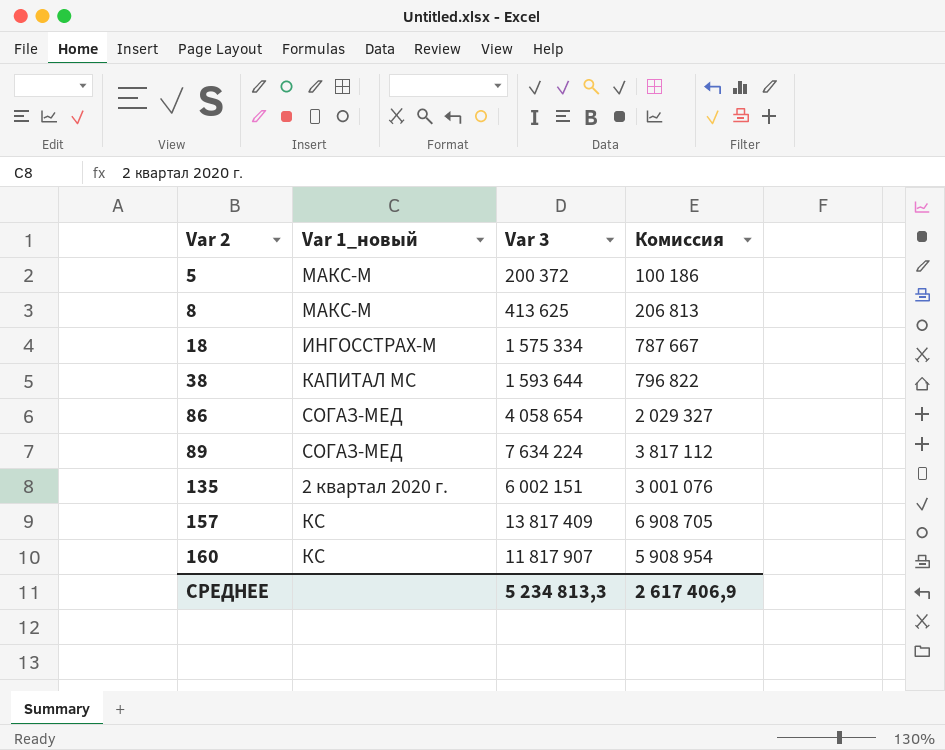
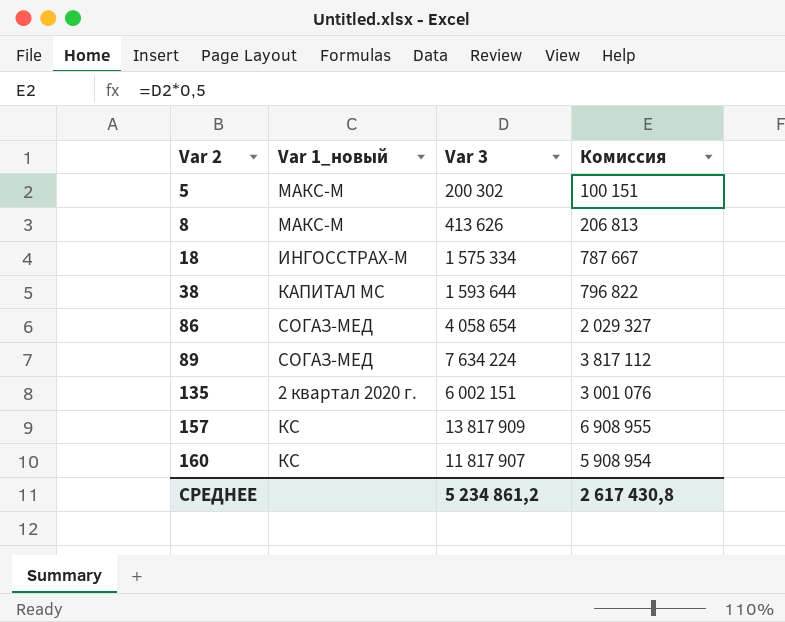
5 | Var 3: 200 372 -> 200 302
5 | Комиссия: 100 186 -> 100 151
8 | Var 3: 413 625 -> 413 626
157 | Var 3: 13 817 409 -> 13 817 909
157 | Комиссия: 6 908 705 -> 6 908 955
СРЕДНЕЕ | Var 3: 5 234 813,3 -> 5 234 861,2
СРЕДНЕЕ | Комиссия: 2 617 406,9 -> 2 617 430,8

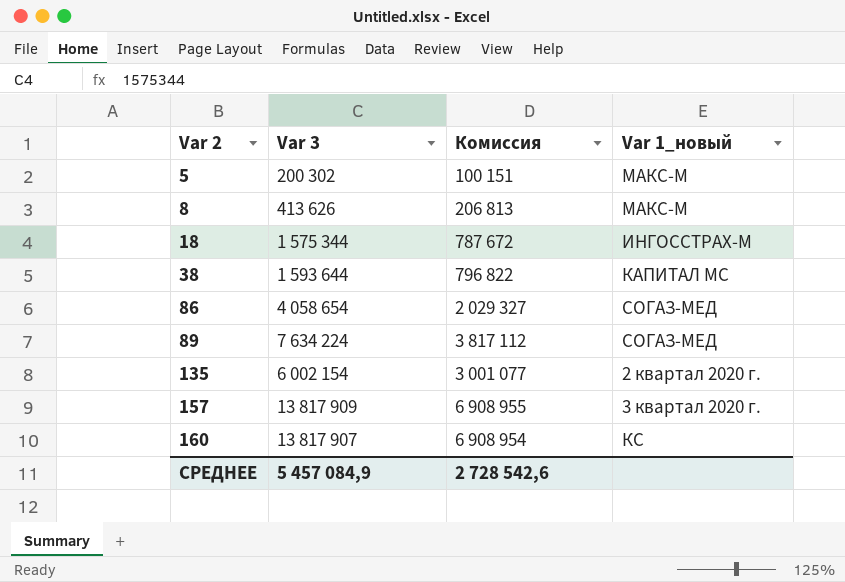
column Var 1_новый | position: 2 -> 4
18 | Var 3: 1 575 334 -> 1 575 344
18 | Комиссия: 787 667 -> 787 672
135 | Var 3: 6 002 151 -> 6 002 154
135 | Комиссия: 3 001 076 -> 3 001 077
157 | Var 1_новый: КС -> 3 квартал 2020 г.
160 | Var 3: 11 817 907 -> 13 817 907
160 | Комиссия: 5 908 954 -> 6 908 954
СРЕДНЕЕ | Var 3: 5 234 861,2 -> 5 457 084,9
СРЕДНЕЕ | Комиссия: 2 617 430,8 -> 2 728 542,6

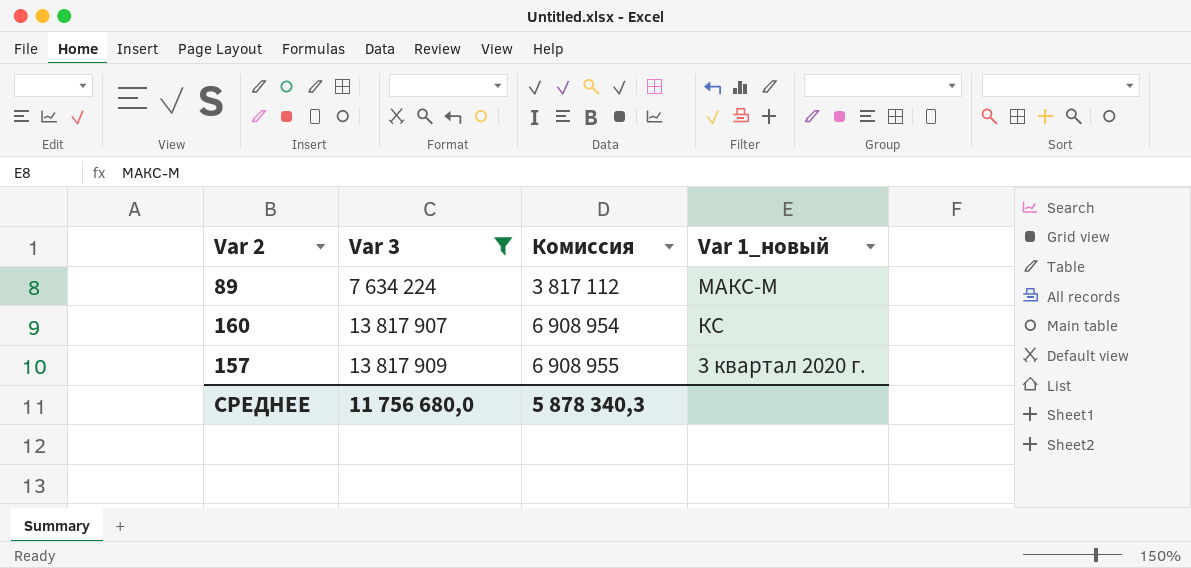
filter: none -> Var 3 >= 7 634 224
row order: Var 2 ascending -> Var 3 ascending
89 | Var 1_новый: СОГАЗ-МЕД -> МАКС-М
СРЕДНЕЕ | Var 3: 5 457 084,9 -> 11 756 680,0
СРЕДНЕЕ | Комиссия: 2 728 542,6 -> 5 878 340,3

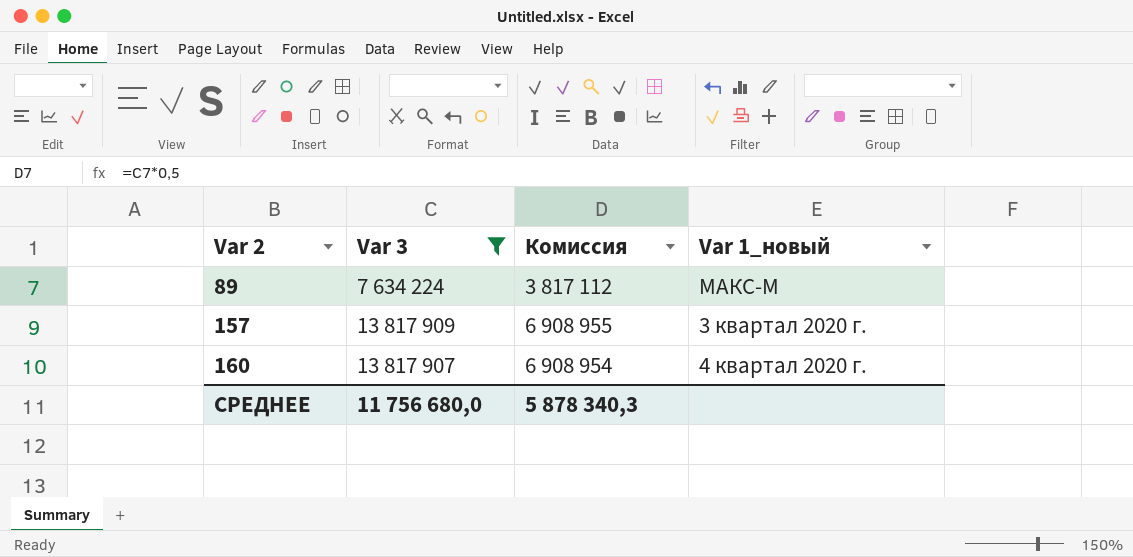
row order: Var 3 ascending -> Var 2 ascending
160 | Var 1_новый: КС -> 4 квартал 2020 г.

